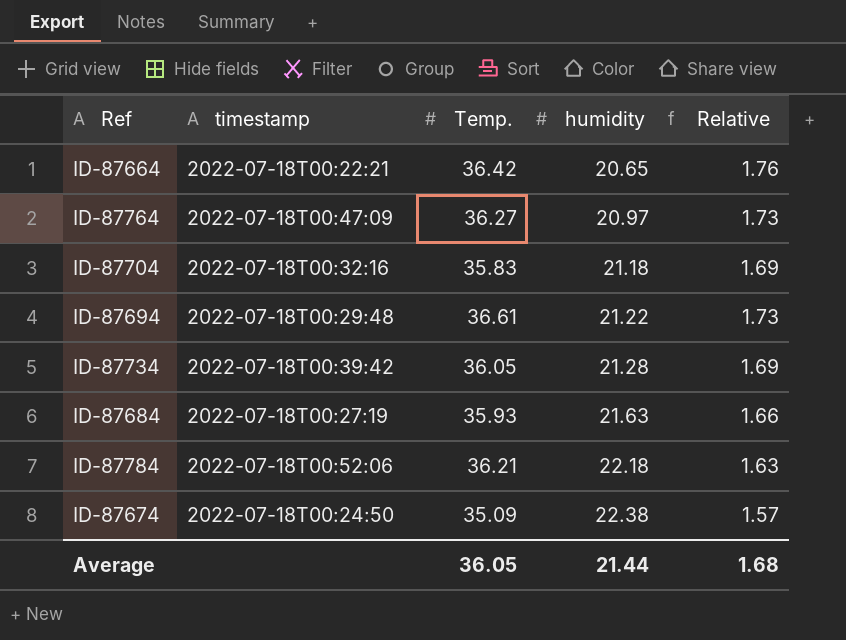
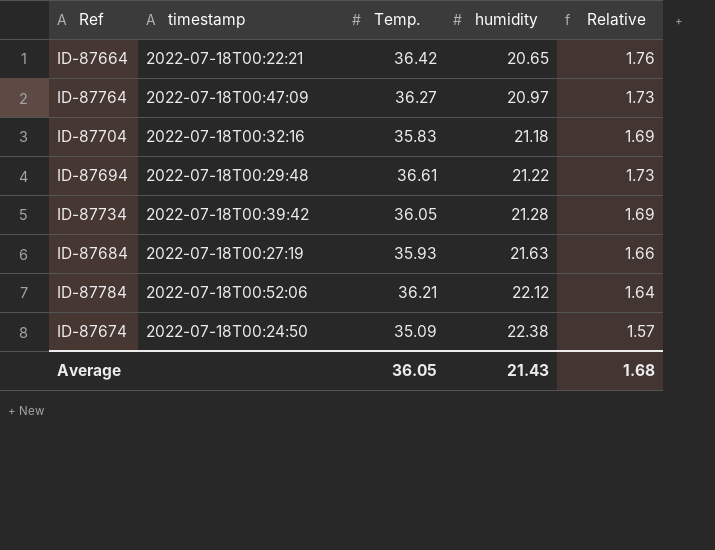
ID-87784 | humidity: 22.18 -> 22.12
ID-87784 | Relative: 1.63 -> 1.64
Average | humidity: 21.44 -> 21.43

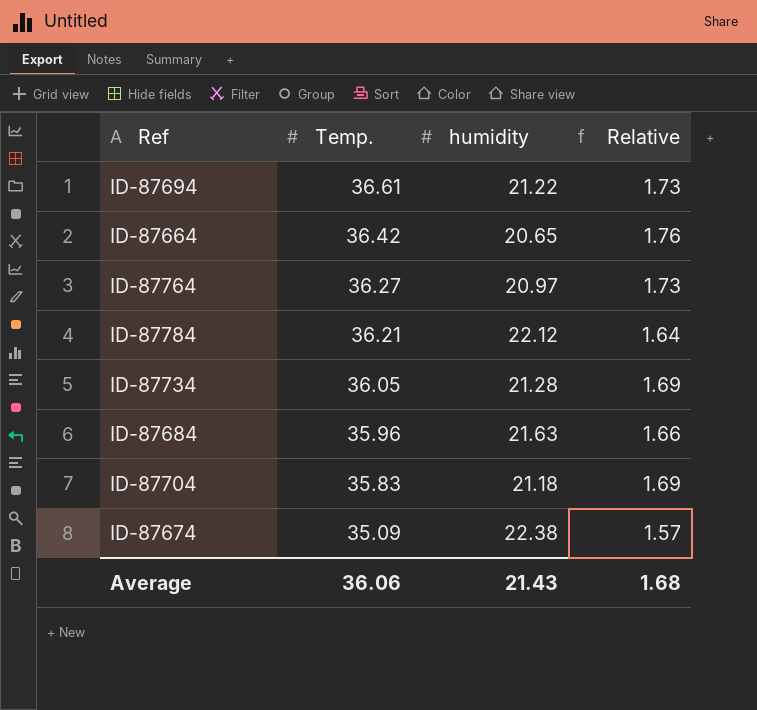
row order: humidity ascending -> Temp. descending
column timestamp | position: 2 -> none
ID-87684 | Temp.: 35.93 -> 35.96
Average | Temp.: 36.05 -> 36.06

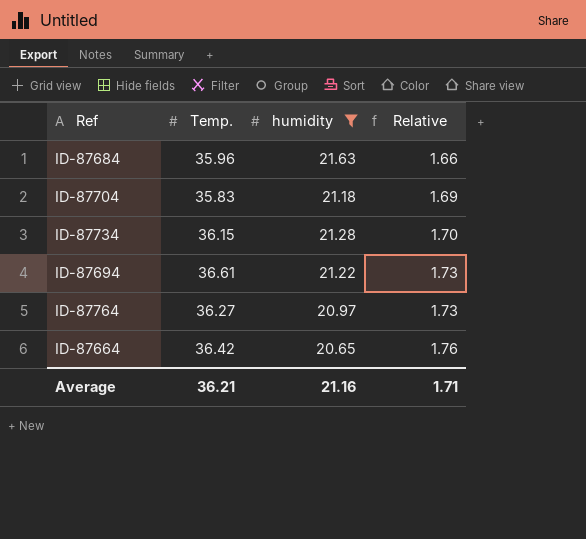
filter: none -> humidity <= 21.63
row order: Temp. descending -> Relative ascending
ID-87734 | Temp.: 36.05 -> 36.15
ID-87734 | Relative: 1.69 -> 1.70
Average | Temp.: 36.06 -> 36.21
Average | humidity: 21.43 -> 21.16
Average | Relative: 1.68 -> 1.71

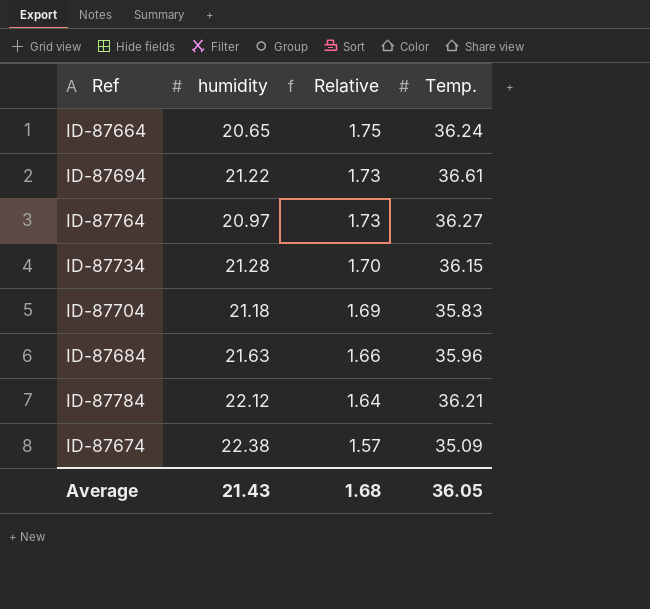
filter: humidity <= 21.63 -> none
row order: Relative ascending -> Relative descending
column Temp. | position: 2 -> 4
ID-87664 | Relative: 1.76 -> 1.75
ID-87664 | Temp.: 36.42 -> 36.24
Average | humidity: 21.16 -> 21.43
Average | Relative: 1.71 -> 1.68
Average | Temp.: 36.21 -> 36.05

